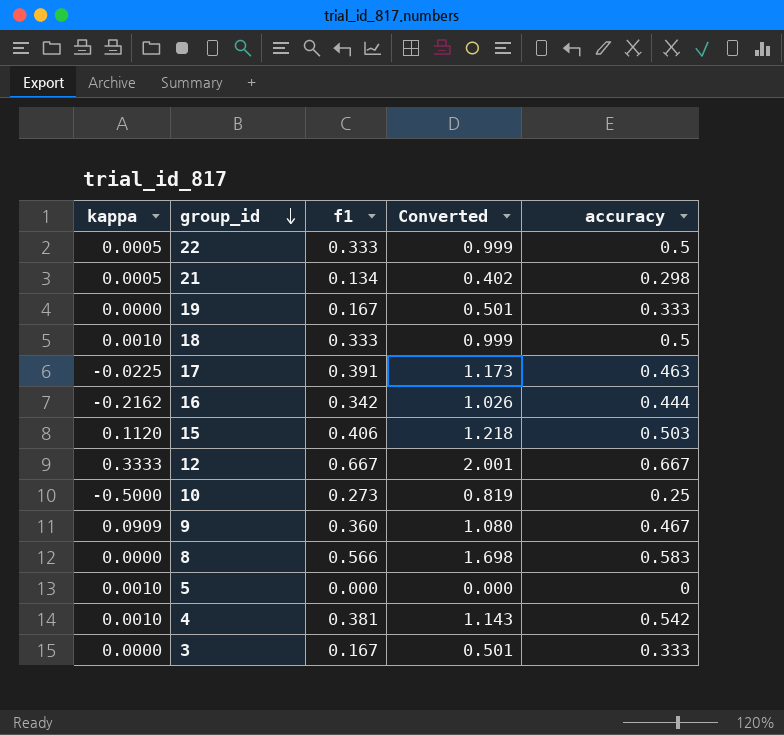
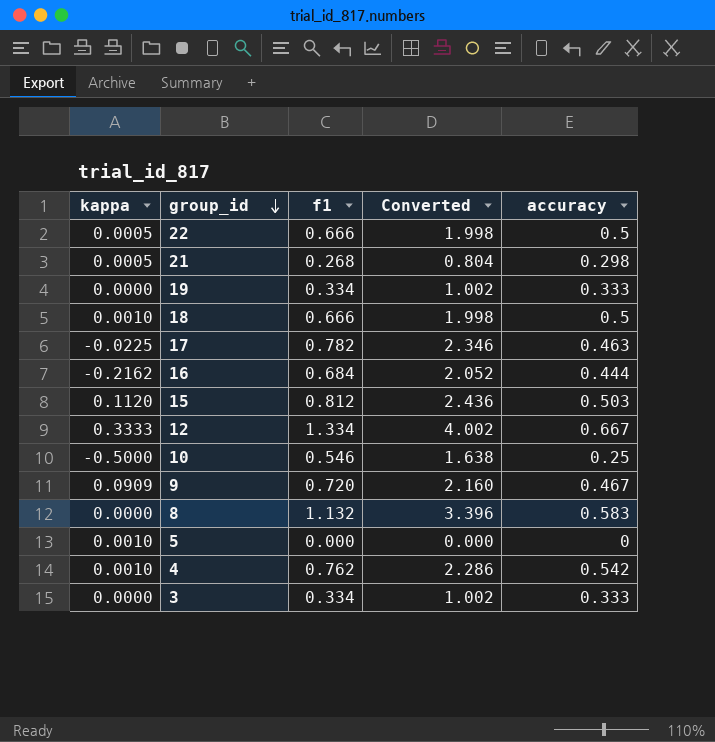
22 | f1: 0.333 -> 0.666
22 | Converted: 0.999 -> 1.998
21 | f1: 0.134 -> 0.268
21 | Converted: 0.402 -> 0.804
19 | f1: 0.167 -> 0.334
19 | Converted: 0.501 -> 1.002
18 | f1: 0.333 -> 0.666
18 | Converted: 0.999 -> 1.998
17 | f1: 0.391 -> 0.782
17 | Converted: 1.173 -> 2.346
16 | f1: 0.342 -> 0.684
16 | Converted: 1.026 -> 2.052
15 | f1: 0.406 -> 0.812
15 | Converted: 1.218 -> 2.436
12 | f1: 0.667 -> 1.334
12 | Converted: 2.001 -> 4.002
10 | f1: 0.273 -> 0.546
10 | Converted: 0.819 -> 1.638
9 | f1: 0.360 -> 0.720
9 | Converted: 1.080 -> 2.160
8 | f1: 0.566 -> 1.132
8 | Converted: 1.698 -> 3.396
4 | f1: 0.381 -> 0.762
4 | Converted: 1.143 -> 2.286
3 | f1: 0.167 -> 0.334
3 | Converted: 0.501 -> 1.002

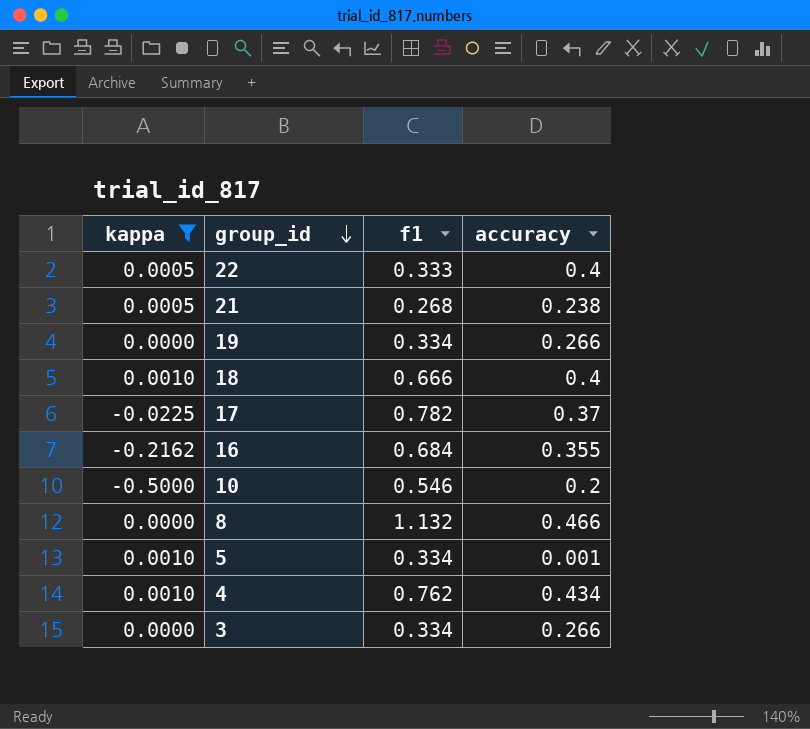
filter: none -> kappa <= 0.0010
column Converted | formula: [f1] * 3 -> none
22 | f1: 0.666 -> 0.333
22 | accuracy: 0.5 -> 0.4
21 | accuracy: 0.298 -> 0.238
19 | accuracy: 0.333 -> 0.266
18 | accuracy: 0.5 -> 0.4
17 | accuracy: 0.463 -> 0.37
16 | accuracy: 0.444 -> 0.355
10 | accuracy: 0.25 -> 0.2
8 | accuracy: 0.583 -> 0.466
5 | f1: 0.000 -> 0.334
5 | accuracy: 0 -> 0.001
4 | accuracy: 0.542 -> 0.434
3 | accuracy: 0.333 -> 0.266

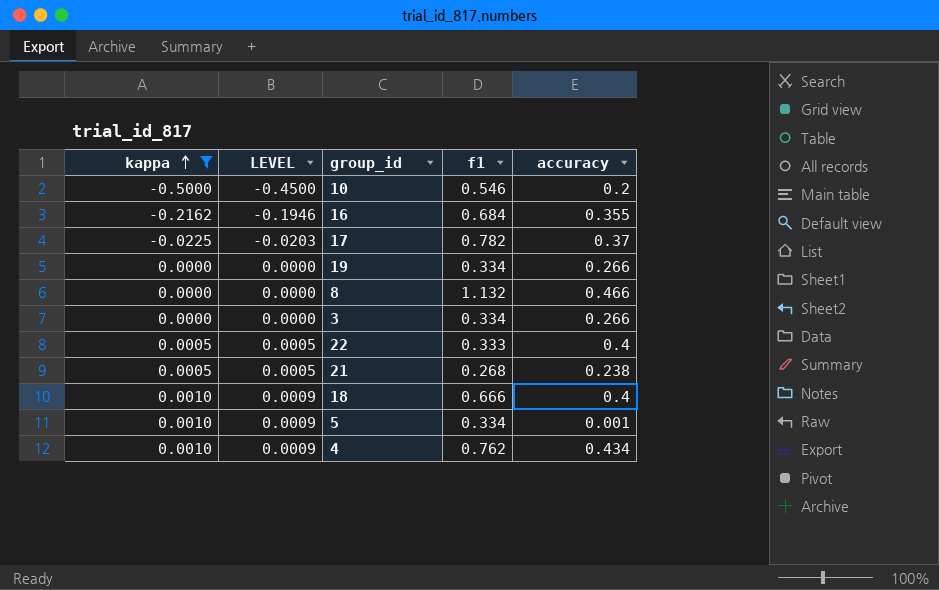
row order: group_id descending -> kappa ascending
column LEVEL | formula: none -> [kappa] * 0.9

